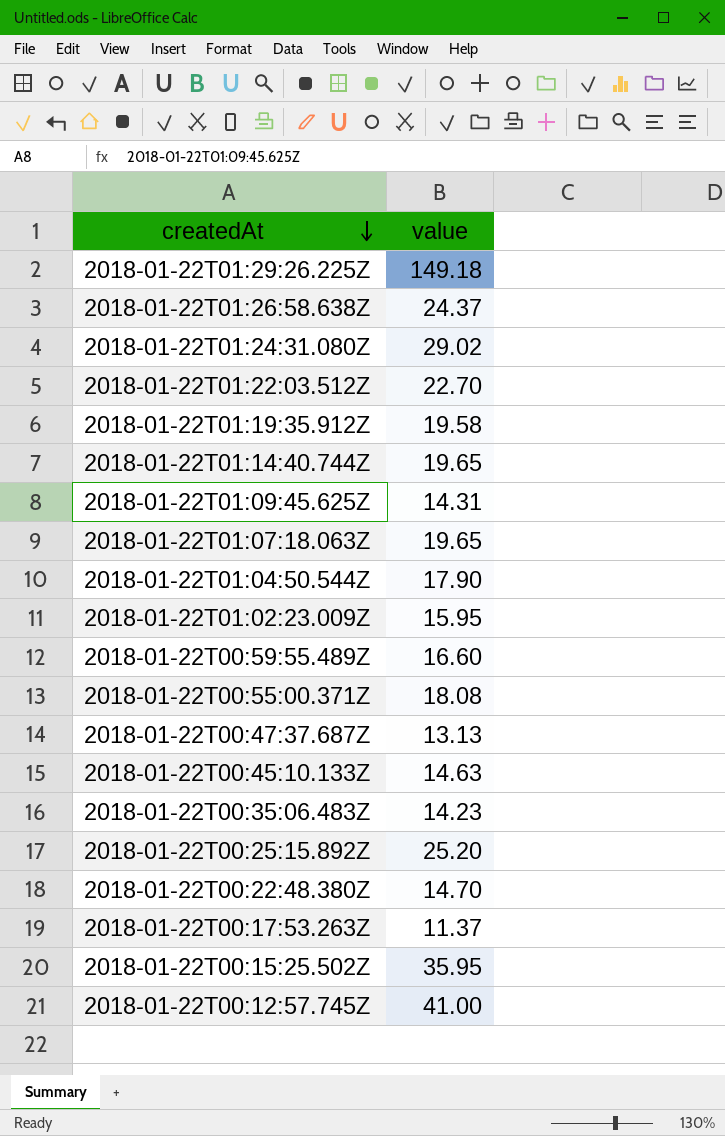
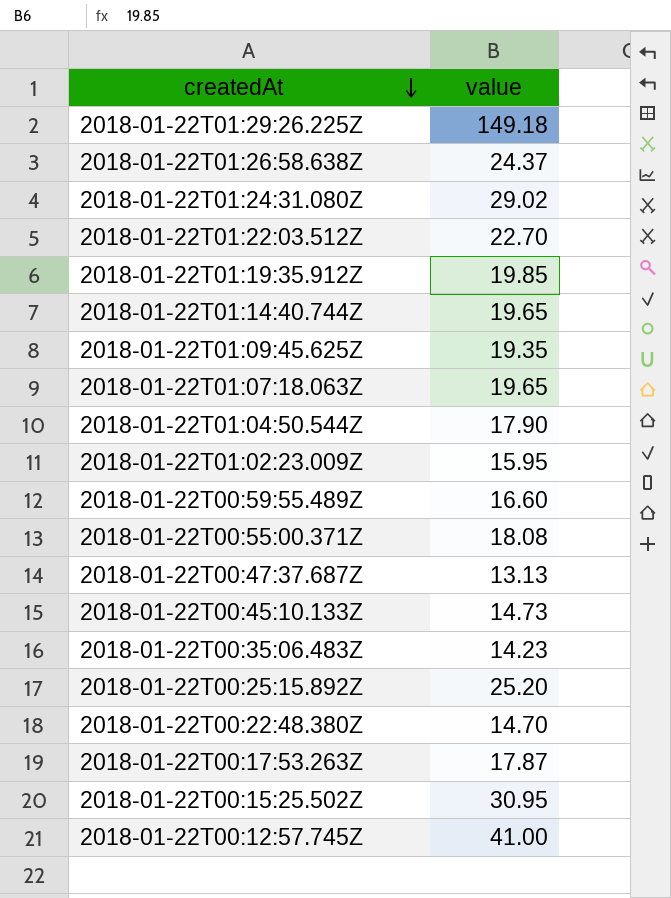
2018-01-22T01:19:35.912Z | value: 19.58 -> 19.85
2018-01-22T01:09:45.625Z | value: 14.31 -> 19.35
2018-01-22T00:45:10.133Z | value: 14.63 -> 14.73
2018-01-22T00:17:53.263Z | value: 11.37 -> 17.87
2018-01-22T00:15:25.502Z | value: 35.95 -> 30.95

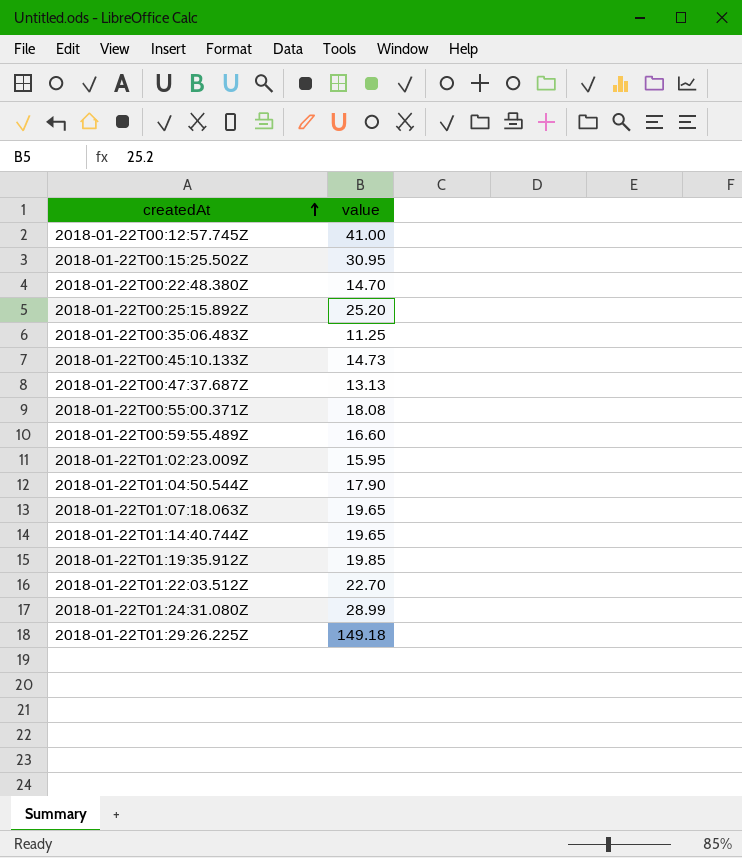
row order: createdAt descending -> createdAt ascending
row 2018-01-22T01:26:58.638Z: 24.37 -> none
row 2018-01-22T01:09:45.625Z: 19.35 -> none
row 2018-01-22T00:17:53.263Z: 17.87 -> none
2018-01-22T00:35:06.483Z | value: 14.23 -> 11.25
2018-01-22T01:24:31.080Z | value: 29.02 -> 28.99

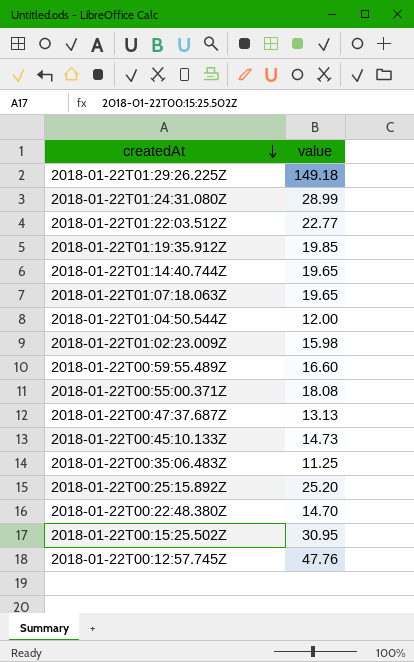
row order: createdAt ascending -> createdAt descending
2018-01-22T01:22:03.512Z | value: 22.70 -> 22.77
2018-01-22T01:04:50.544Z | value: 17.90 -> 12.00
2018-01-22T01:02:23.009Z | value: 15.95 -> 15.98
2018-01-22T00:12:57.745Z | value: 41.00 -> 47.76

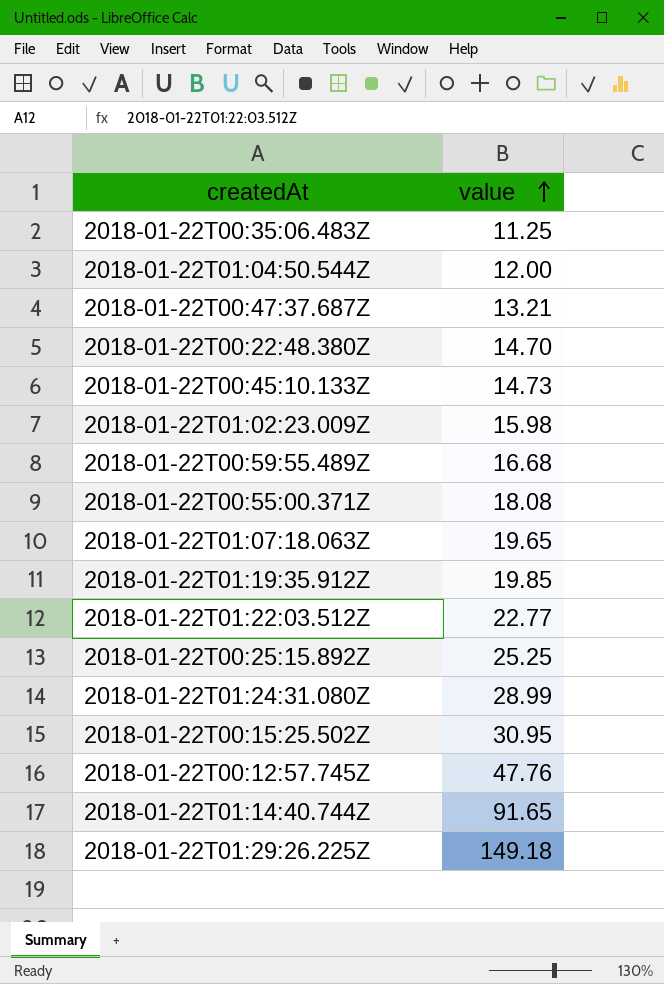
row order: createdAt descending -> value ascending
2018-01-22T00:47:37.687Z | value: 13.13 -> 13.21
2018-01-22T00:59:55.489Z | value: 16.60 -> 16.68
2018-01-22T00:25:15.892Z | value: 25.20 -> 25.25
2018-01-22T01:14:40.744Z | value: 19.65 -> 91.65

